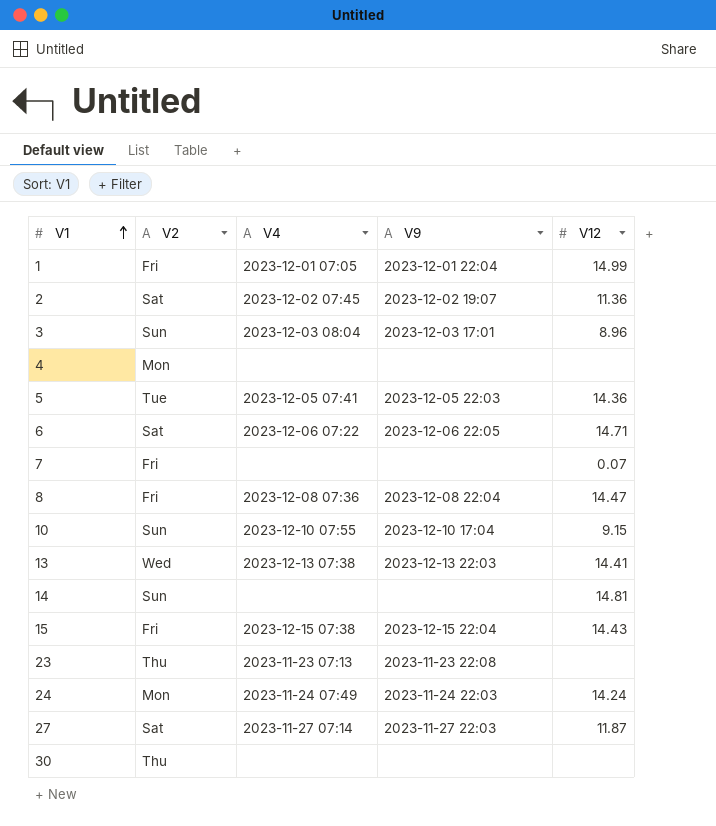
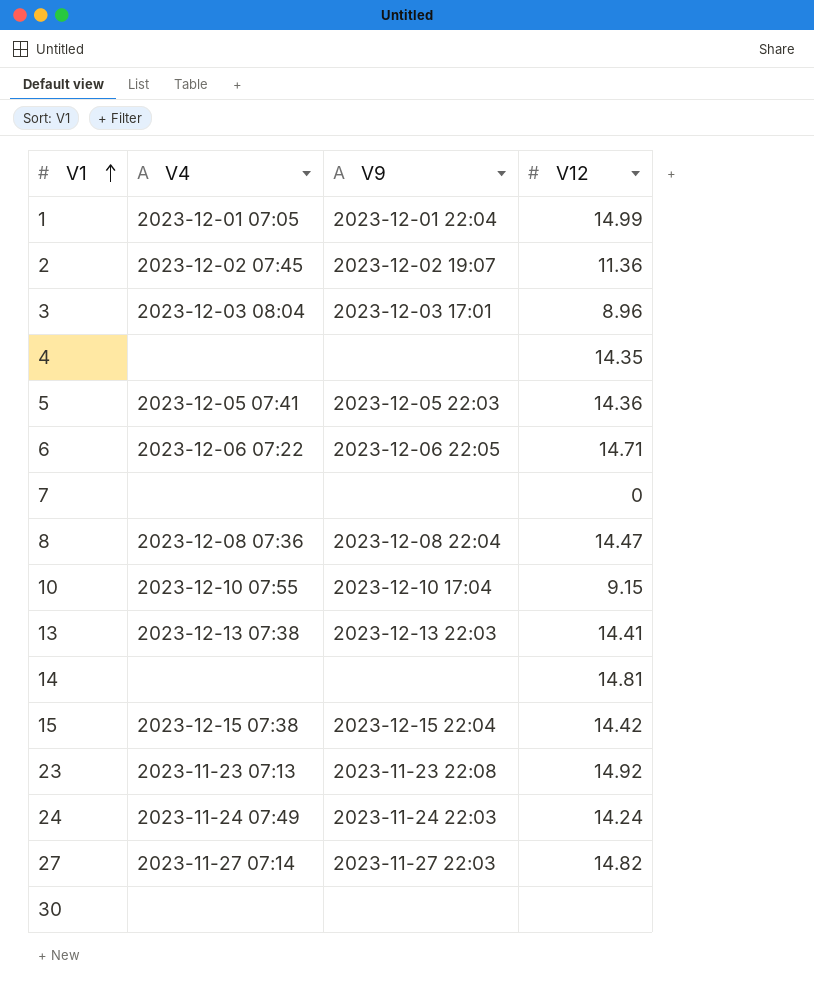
column V2 | position: 2 -> none
4 | V12: none -> 14.35
7 | V12: 0.07 -> 0
15 | V12: 14.43 -> 14.42
23 | V12: none -> 14.92
27 | V12: 11.87 -> 14.82

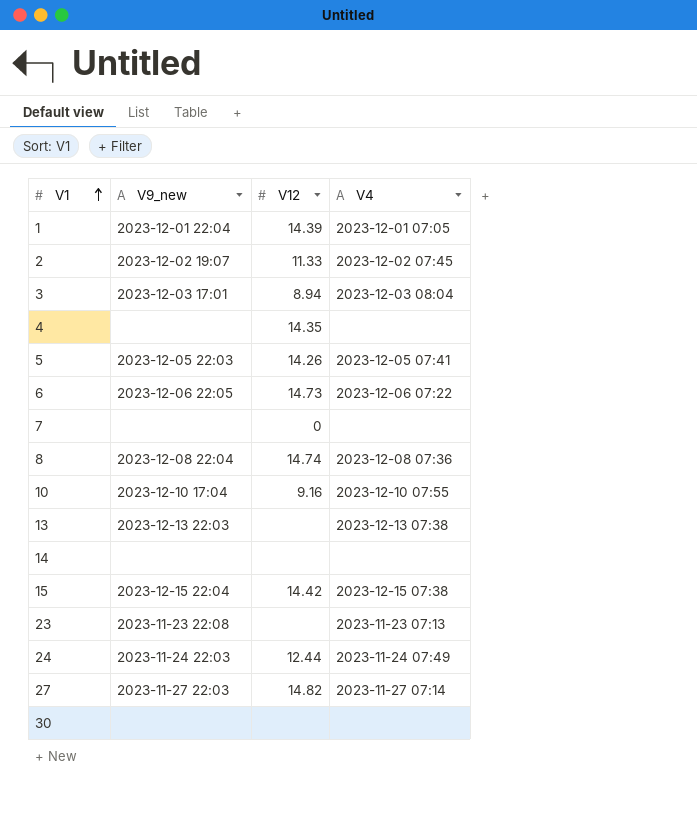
column name: V9 -> V9_new
column V4 | position: 2 -> 4
1 | V12: 14.99 -> 14.39
2 | V12: 11.36 -> 11.33
3 | V12: 8.96 -> 8.94
5 | V12: 14.36 -> 14.26
6 | V12: 14.71 -> 14.73
8 | V12: 14.47 -> 14.74
10 | V12: 9.15 -> 9.16
13 | V12: 14.41 -> none
14 | V12: 14.81 -> none
23 | V12: 14.92 -> none
24 | V12: 14.24 -> 12.44

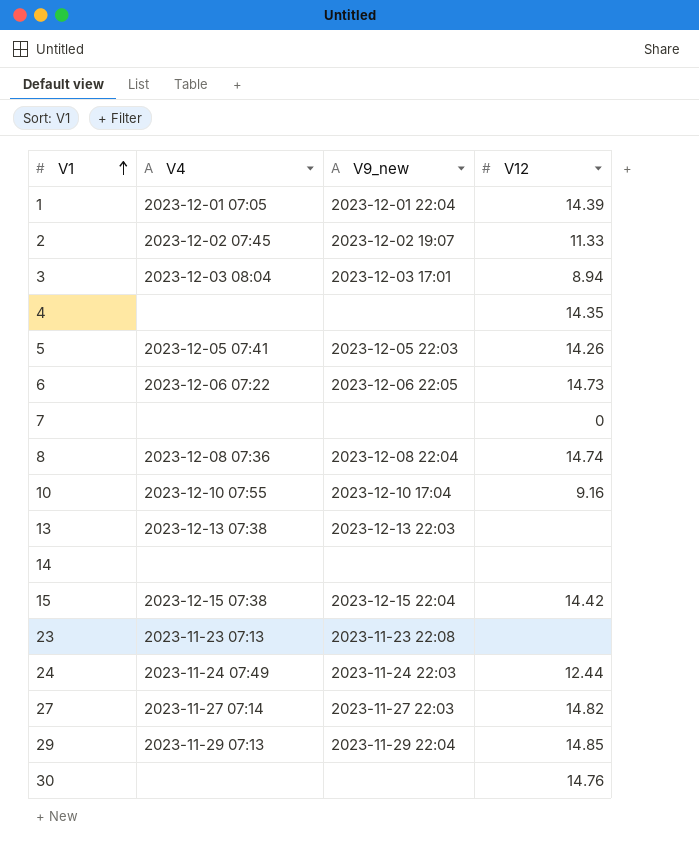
column V4 | position: 4 -> 2
row 29: none -> 2023-11-29 07:13 | 2023-11-29 22:04 | 14.85
30 | V12: none -> 14.76

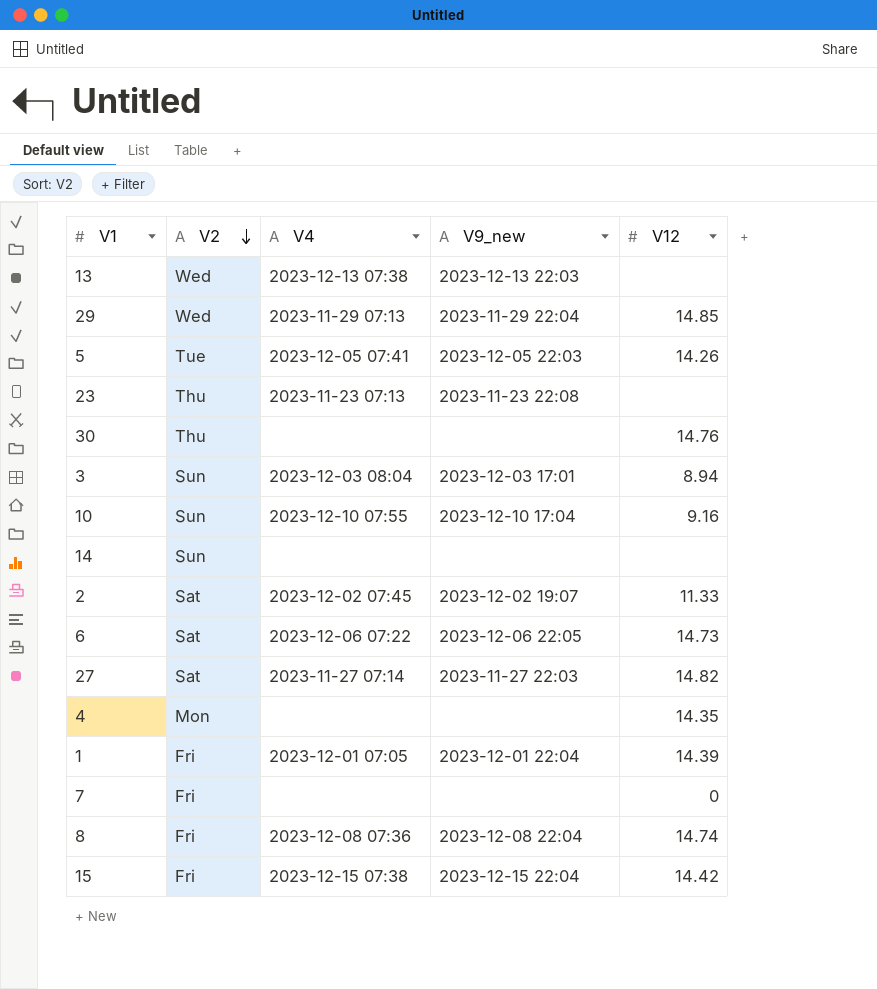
row order: V1 ascending -> V2 descending
column V2 | position: none -> 2
row 24: 2023-11-24 07:49 | 2023-11-24 22:03 | 12.44 -> none

